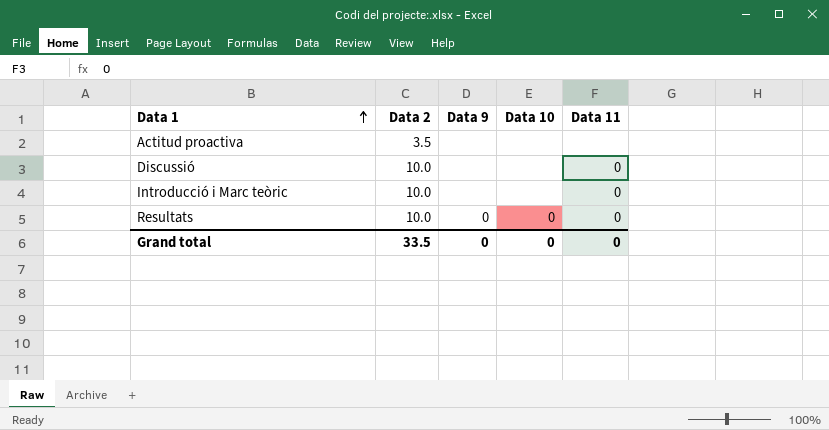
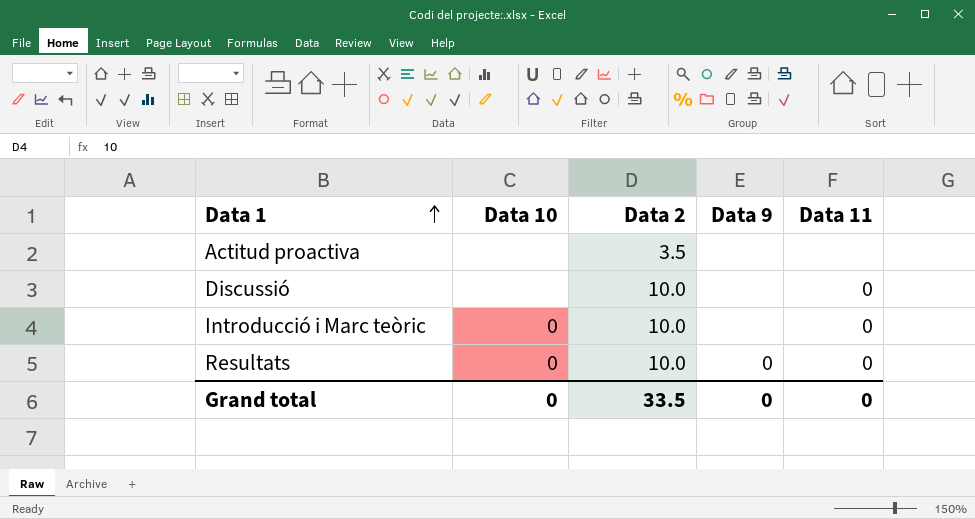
column Data 10 | position: 4 -> 2
Introducció i Marc teòric | Data 10: none -> 0

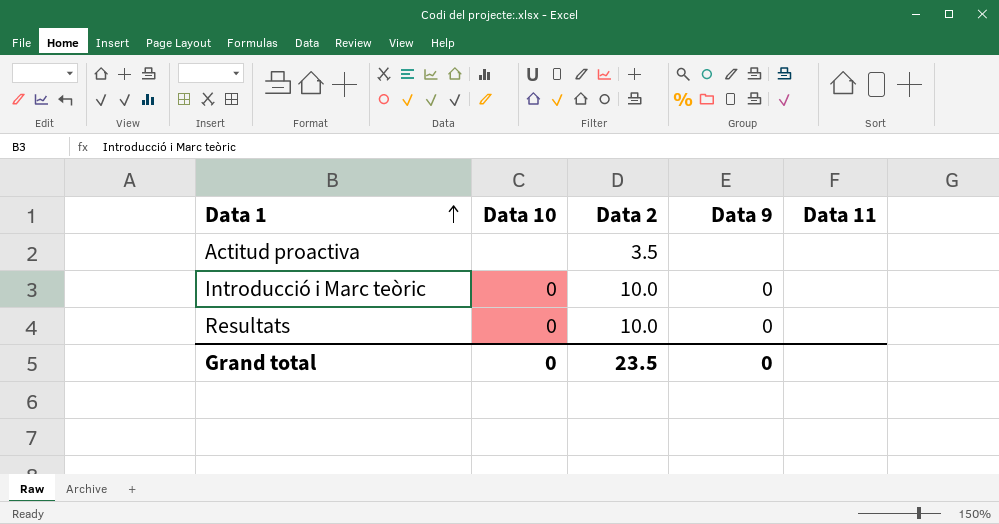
row Discussió: none | 10.0 | none | 0 -> none
Introducció i Marc teòric | Data 9: none -> 0
Introducció i Marc teòric | Data 11: 0 -> none
Resultats | Data 11: 0 -> none
Grand total | Data 2: 33.5 -> 23.5
Grand total | Data 11: 0 -> none

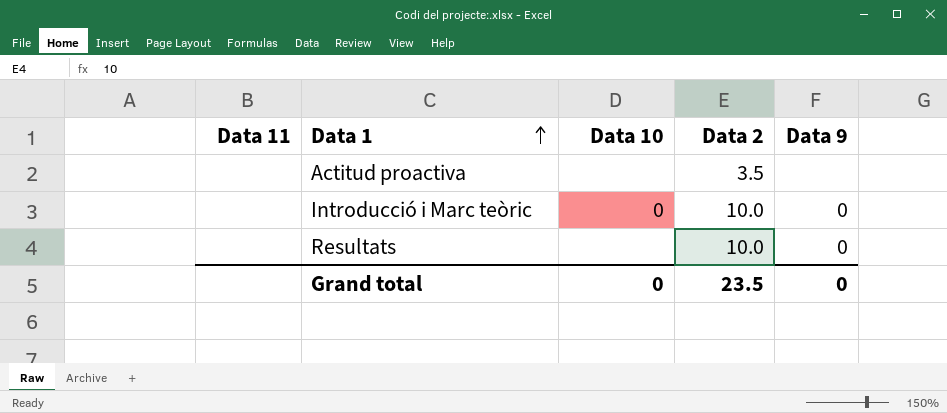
column Data 11 | position: 5 -> 1
Resultats | Data 10: 0 -> none

